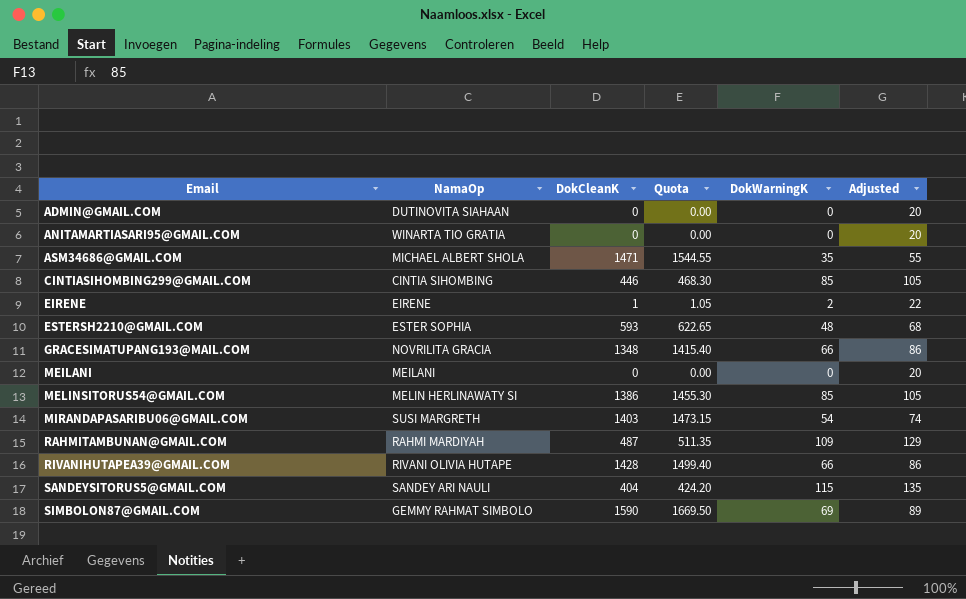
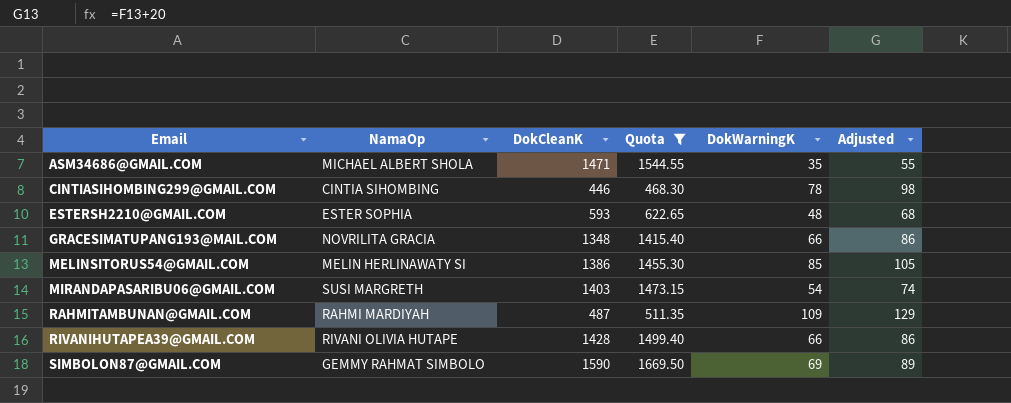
filter: none -> Quota >= 468.30
CINTIASIHOMBING299@GMAIL.COM | DokWarningK: 85 -> 78
CINTIASIHOMBING299@GMAIL.COM | Adjusted: 105 -> 98

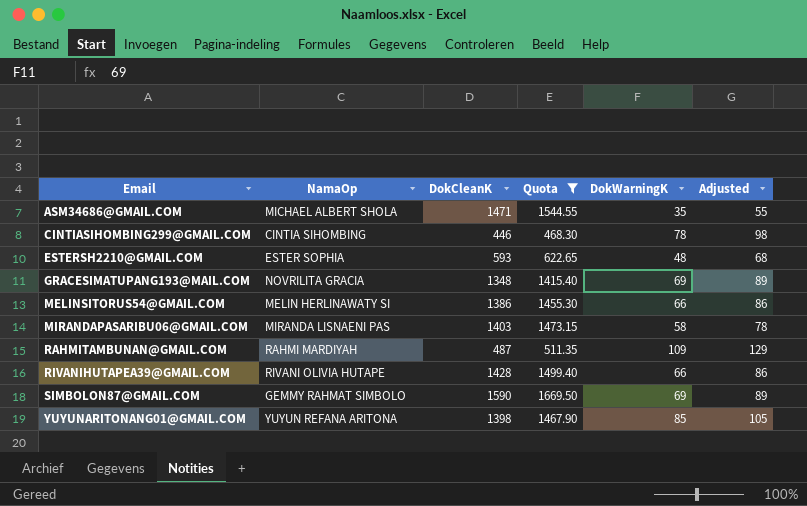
GRACESIMATUPANG193@MAIL.COM | DokWarningK: 66 -> 69
GRACESIMATUPANG193@MAIL.COM | Adjusted: 86 -> 89
MELINSITORUS54@GMAIL.COM | DokWarningK: 85 -> 66
MELINSITORUS54@GMAIL.COM | Adjusted: 105 -> 86
MIRANDAPASARIBU06@GMAIL.COM | NamaOp: SUSI MARGRETH -> MIRANDA LISNAENI PAS
MIRANDAPASARIBU06@GMAIL.COM | DokWarningK: 54 -> 58
MIRANDAPASARIBU06@GMAIL.COM | Adjusted: 74 -> 78
row YUYUNARITONANG01@GMAIL.COM: none -> YUYUN REFANA ARITONA | 1398 | 1467.90 | 85 | 105

